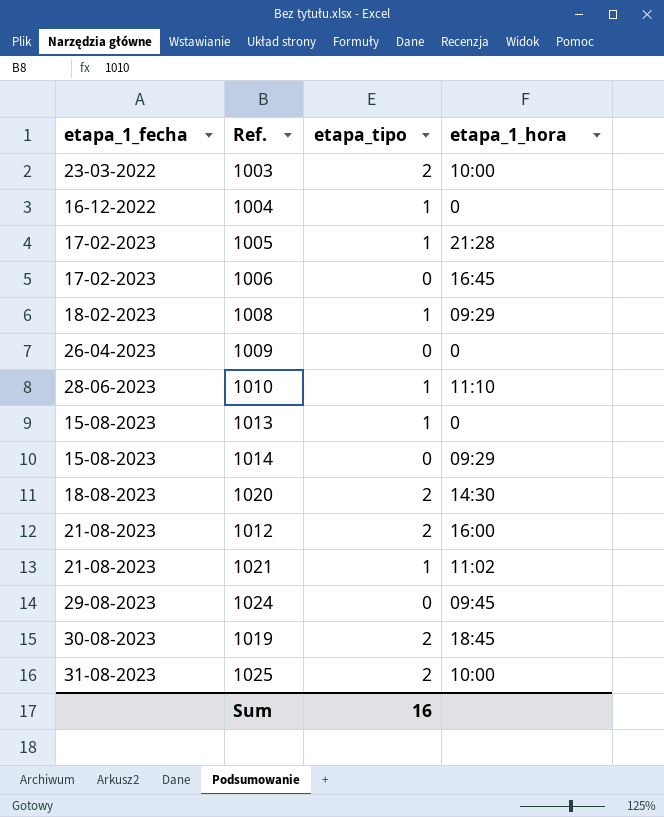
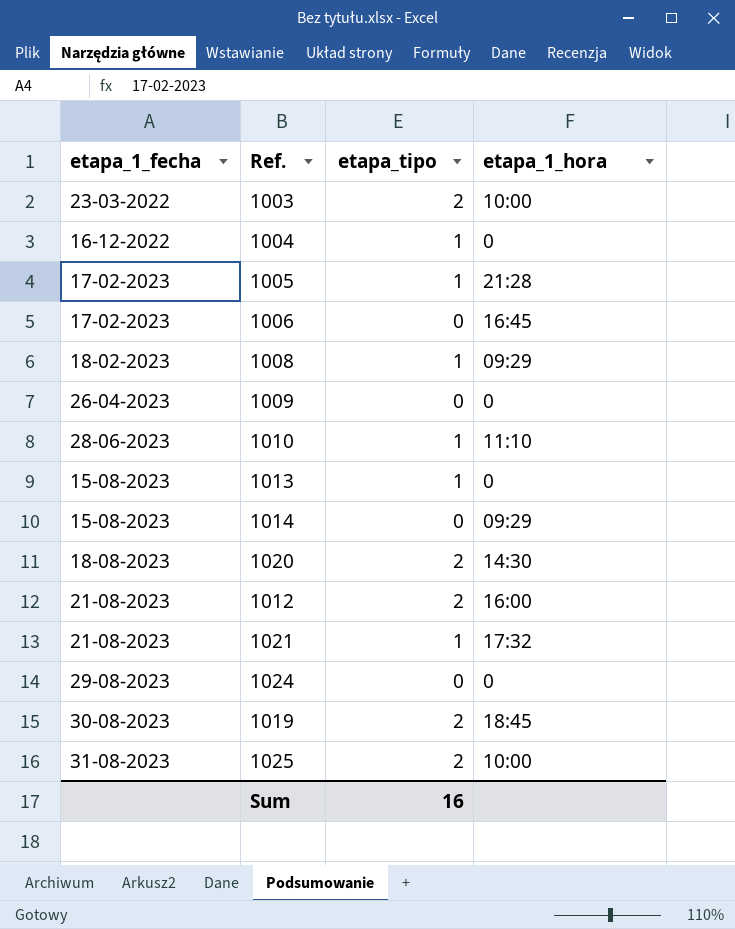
1021 | etapa_1_hora: 11:02 -> 17:32
1024 | etapa_1_hora: 09:45 -> 0

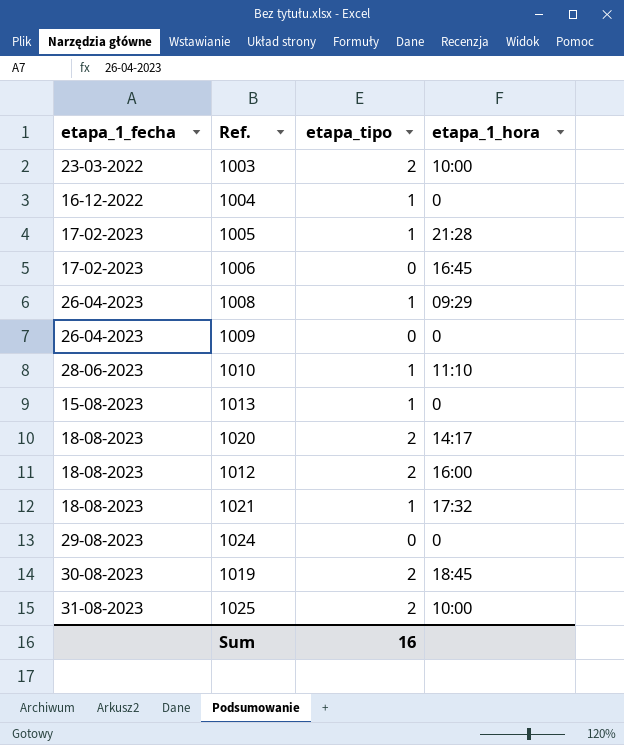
row 1014: 15-08-2023 | 0 | 09:29 -> none
1008 | etapa_1_fecha: 18-02-2023 -> 26-04-2023
1020 | etapa_1_hora: 14:30 -> 14:17
1012 | etapa_1_fecha: 21-08-2023 -> 18-08-2023
1021 | etapa_1_fecha: 21-08-2023 -> 18-08-2023

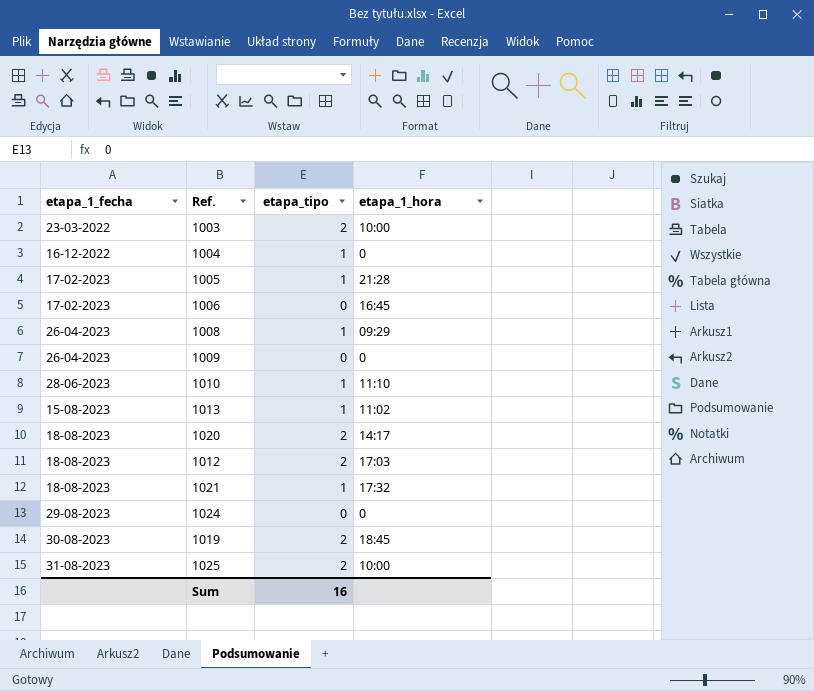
1013 | etapa_1_hora: 0 -> 11:02
1012 | etapa_1_hora: 16:00 -> 17:03

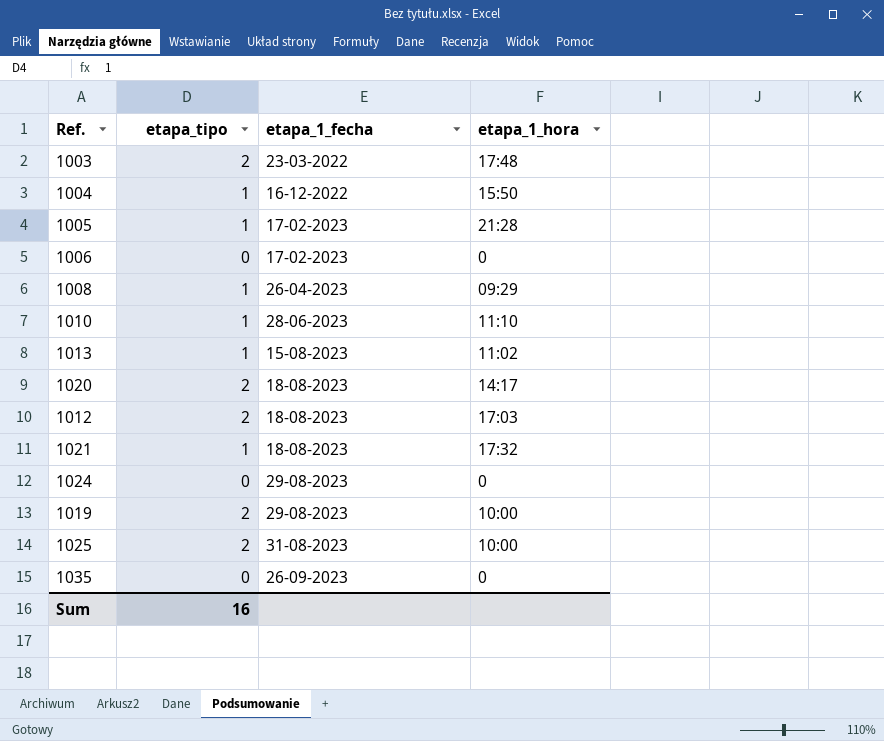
column etapa_1_fecha | position: 1 -> 3
row 1009: 26-04-2023 | 0 | 0 -> none
1003 | etapa_1_hora: 10:00 -> 17:48
1004 | etapa_1_hora: 0 -> 15:50
1006 | etapa_1_hora: 16:45 -> 0
1019 | etapa_1_fecha: 30-08-2023 -> 29-08-2023
1019 | etapa_1_hora: 18:45 -> 10:00
row 1035: none -> 0 | 26-09-2023 | 0

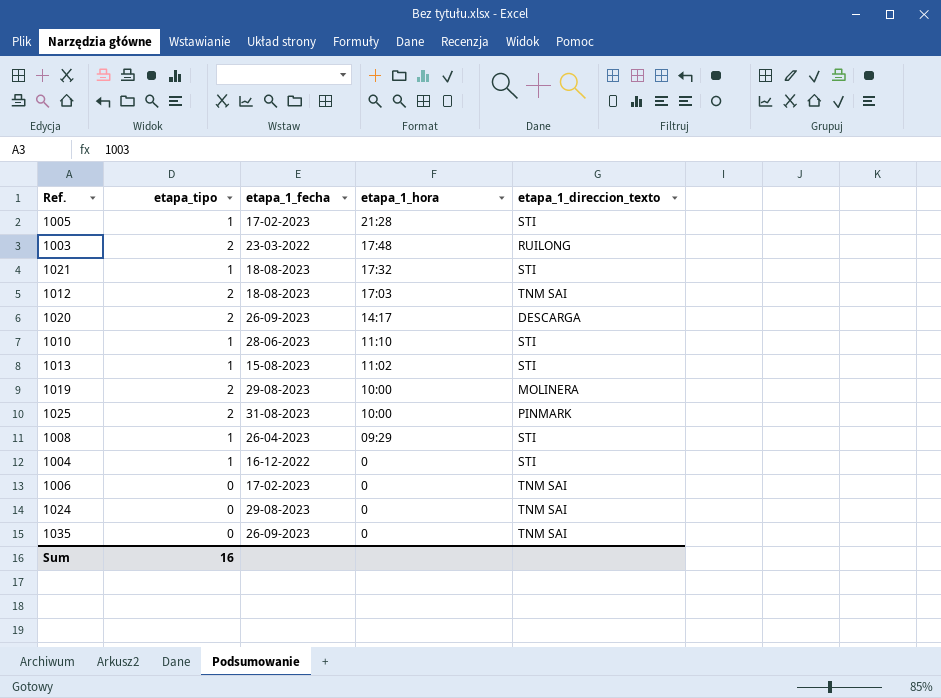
row order: etapa_1_fecha ascending -> etapa_1_hora descending
column etapa_1_direccion_texto | position: none -> 5
1020 | etapa_1_fecha: 18-08-2023 -> 26-09-2023
1004 | etapa_1_hora: 15:50 -> 0

